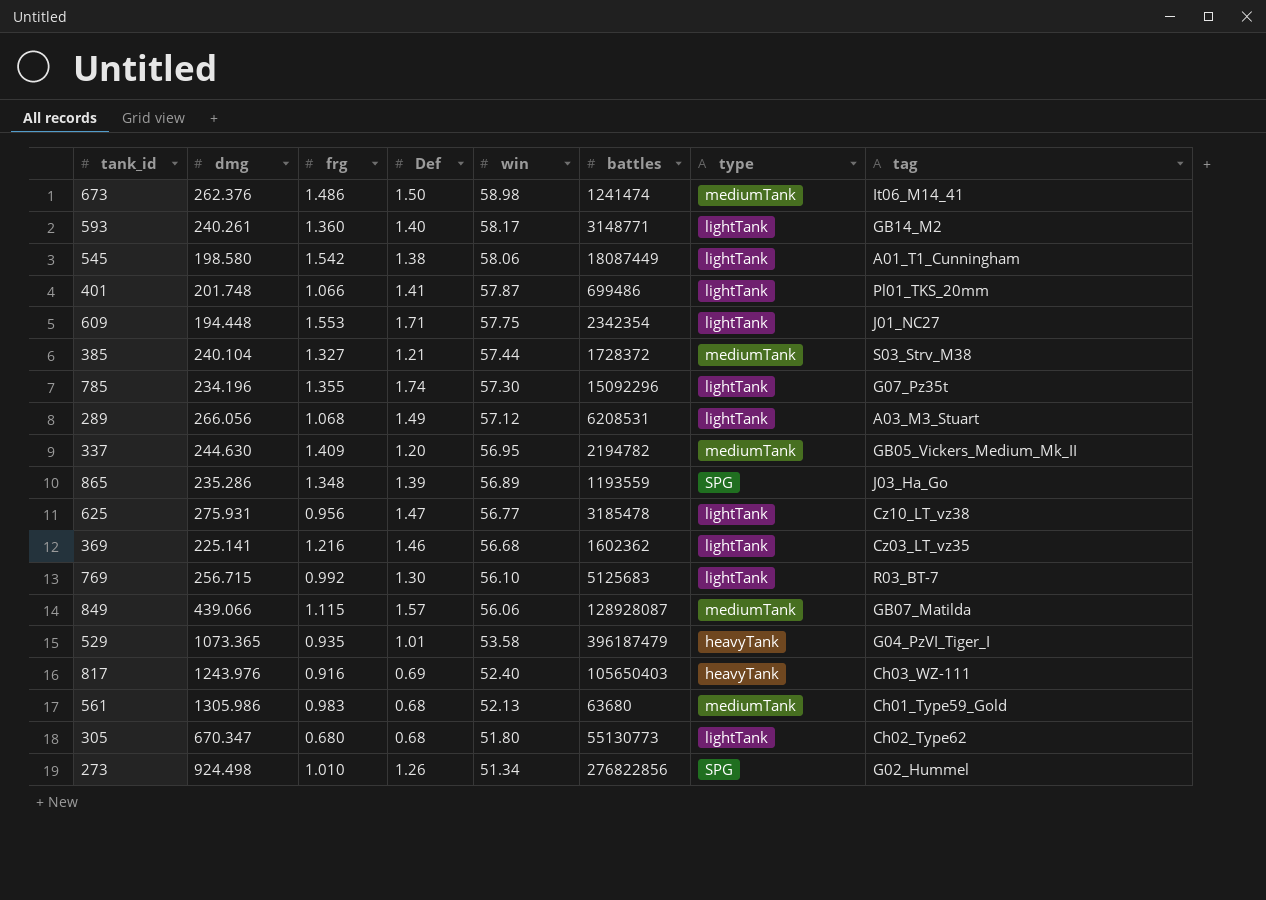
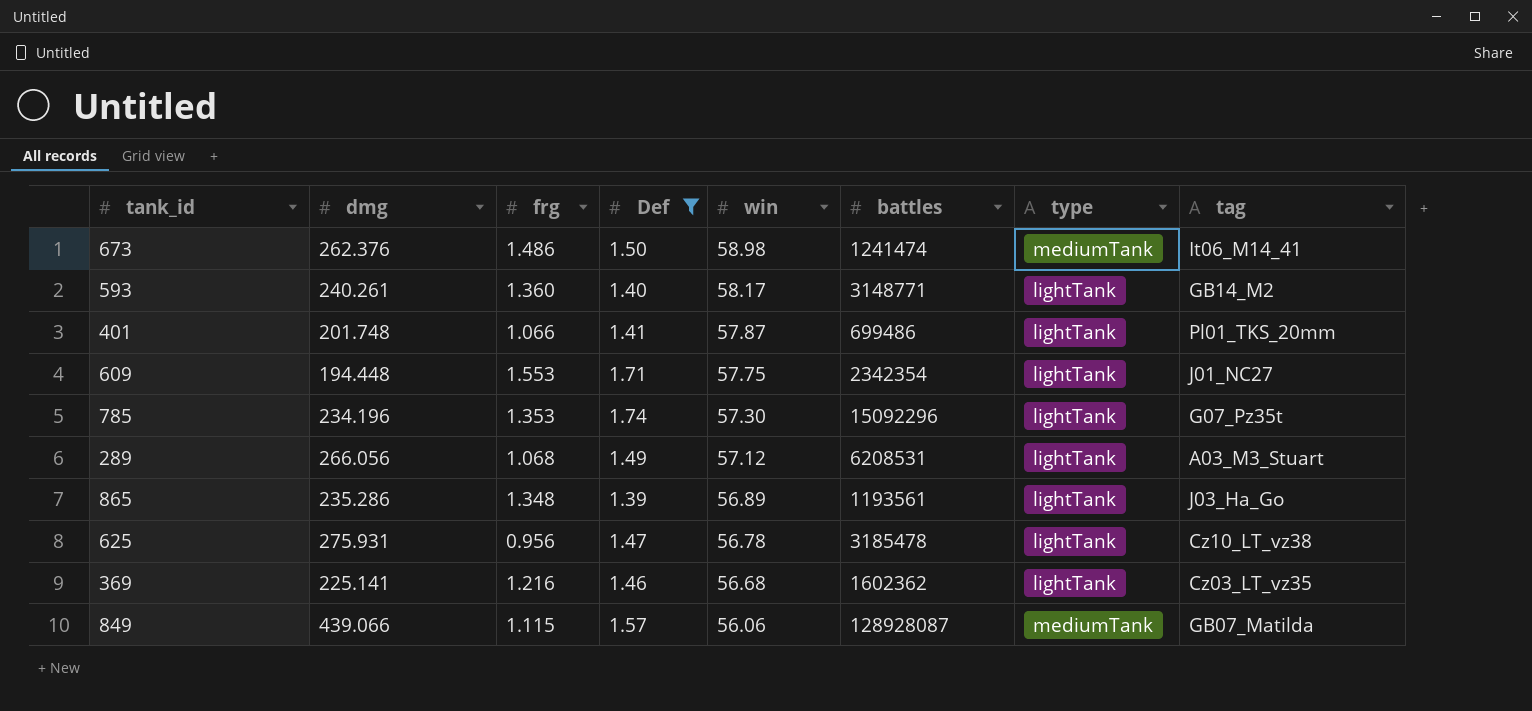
filter: none -> Def >= 1.39
785 | frg: 1.355 -> 1.353
865 | battles: 1193559 -> 1193561
865 | type: SPG -> lightTank
625 | win: 56.77 -> 56.78

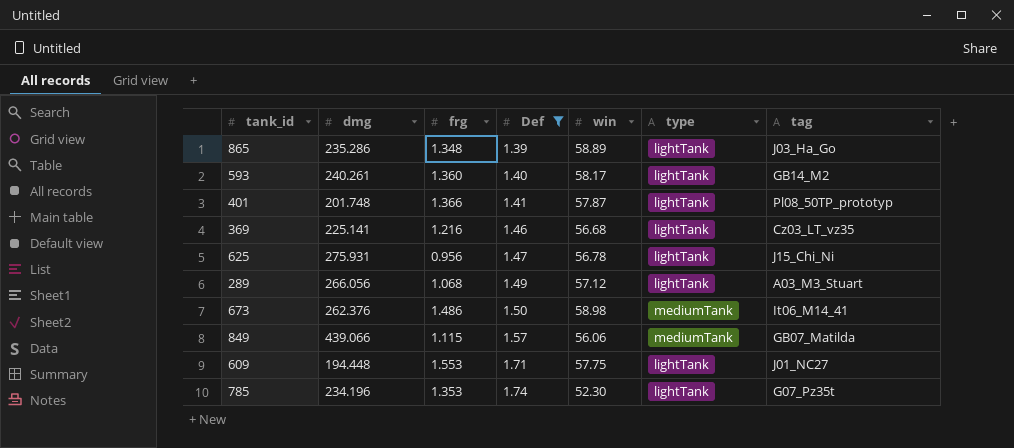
row order: win descending -> Def ascending
column battles | position: 6 -> none
865 | win: 56.89 -> 58.89
401 | frg: 1.066 -> 1.366
401 | tag: Pl01_TKS_20mm -> Pl08_50TP_prototyp
625 | tag: Cz10_LT_vz38 -> J15_Chi_Ni
785 | win: 57.30 -> 52.30

